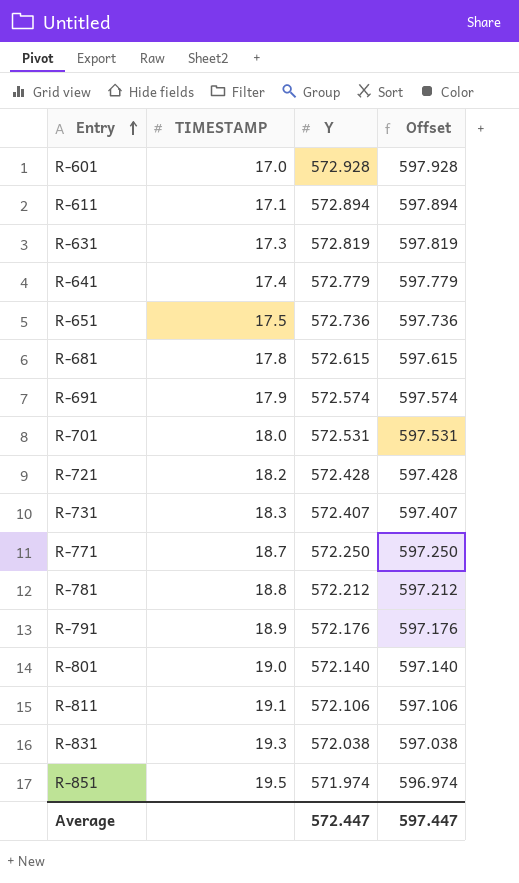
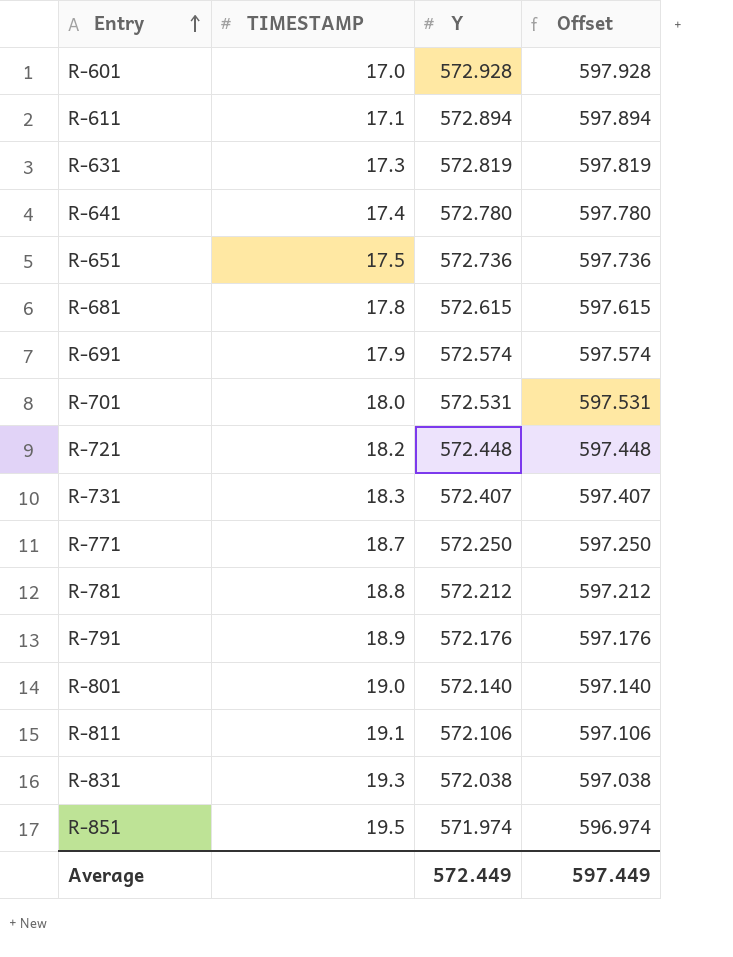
R-641 | Y: 572.779 -> 572.780
R-641 | Offset: 597.779 -> 597.780
R-721 | Y: 572.428 -> 572.448
R-721 | Offset: 597.428 -> 597.448
Average | Y: 572.447 -> 572.449
Average | Offset: 597.447 -> 597.449

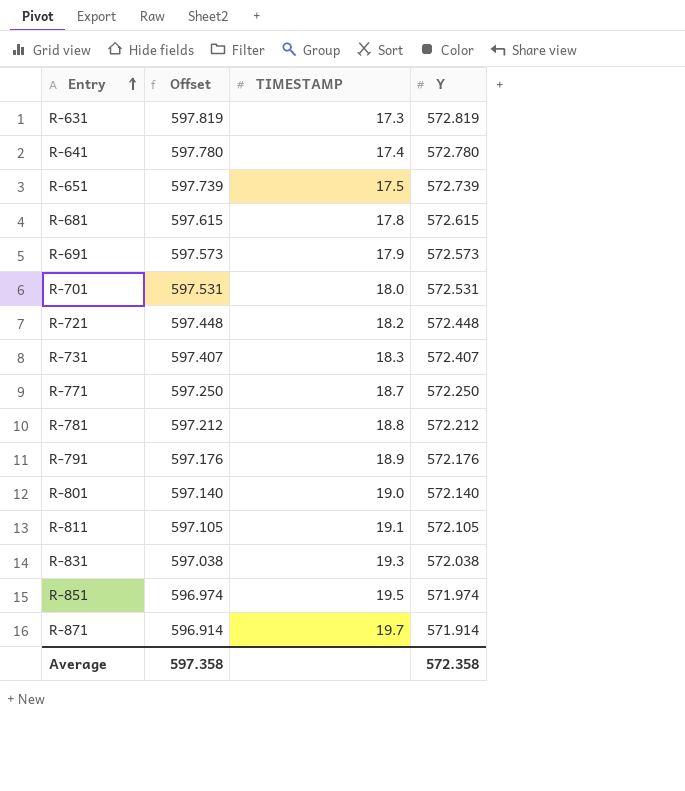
column Offset | position: 4 -> 2
row R-601: 17.0 | 572.928 | 597.928 -> none
row R-611: 17.1 | 572.894 | 597.894 -> none
R-651 | Offset: 597.736 -> 597.739
R-651 | Y: 572.736 -> 572.739
R-691 | Offset: 597.574 -> 597.573
R-691 | Y: 572.574 -> 572.573
R-811 | Offset: 597.106 -> 597.105
R-811 | Y: 572.106 -> 572.105
row R-871: none -> 596.914 | 19.7 | 571.914
Average | Offset: 597.449 -> 597.358
Average | Y: 572.449 -> 572.358

